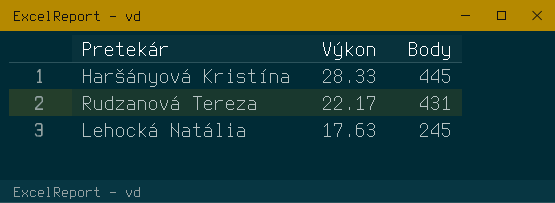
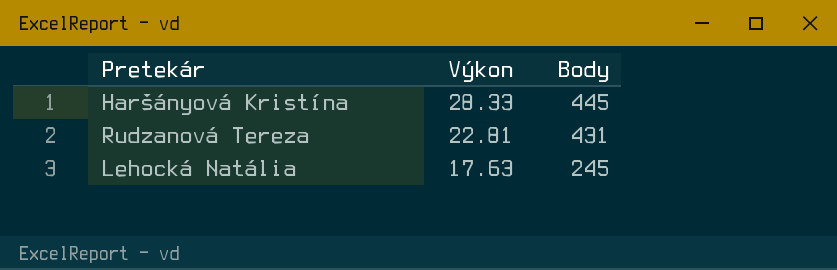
Rudzanová Tereza | Výkon: 22.17 -> 22.81

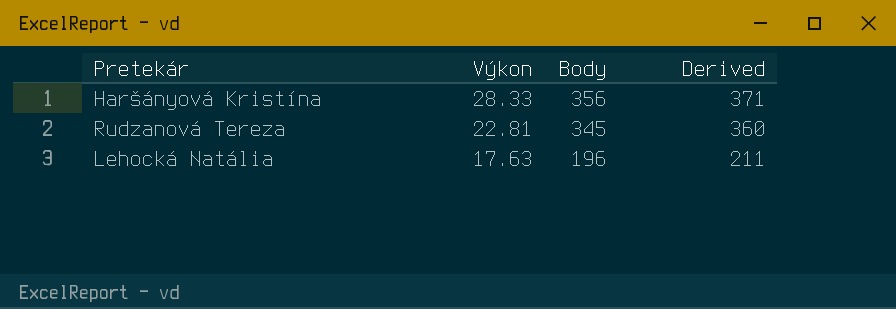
column Derived | formula: none -> [Body] + 15
Haršányová Kristína | Body: 445 -> 356
Rudzanová Tereza | Body: 431 -> 345
Lehocká Natália | Body: 245 -> 196

